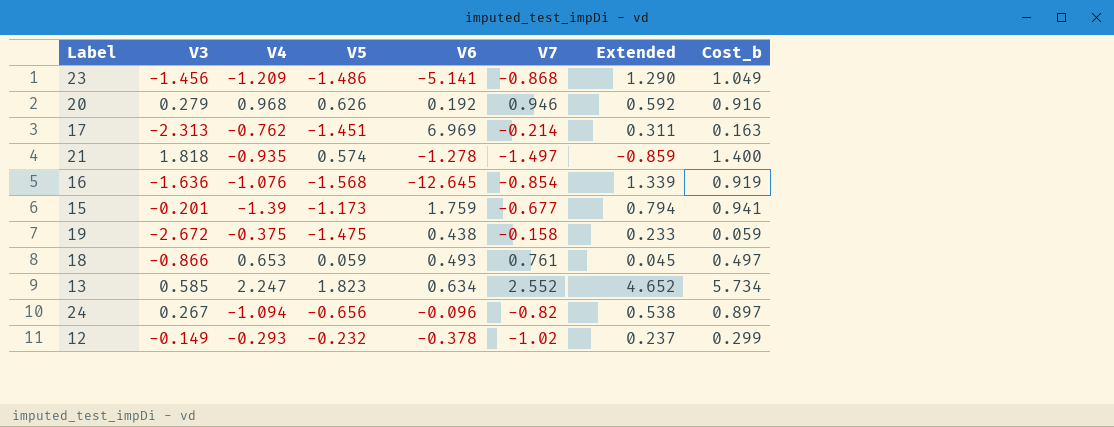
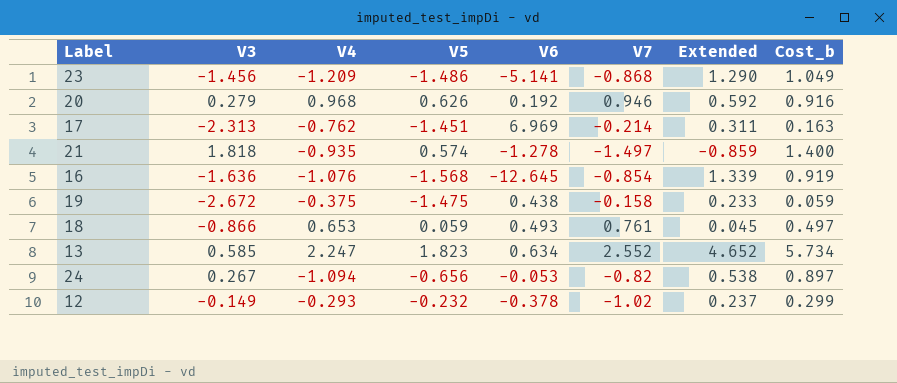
row 15: -0.201 | -1.39 | -1.173 | 1.759 | -0.677 | 0.794 | 0.941 -> none
24 | V6: -0.096 -> -0.053

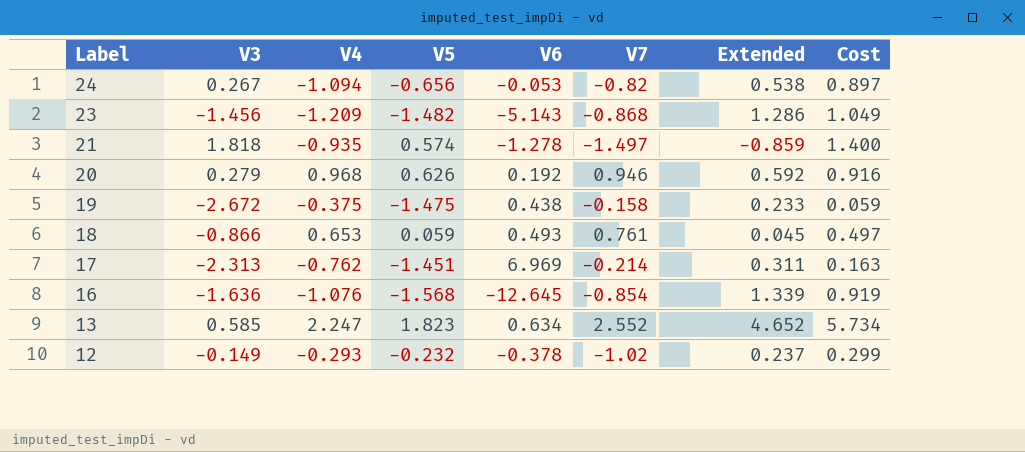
row order: none -> Label descending
column name: Cost_b -> Cost
23 | V5: -1.486 -> -1.482
23 | V6: -5.141 -> -5.143
23 | Extended: 1.290 -> 1.286

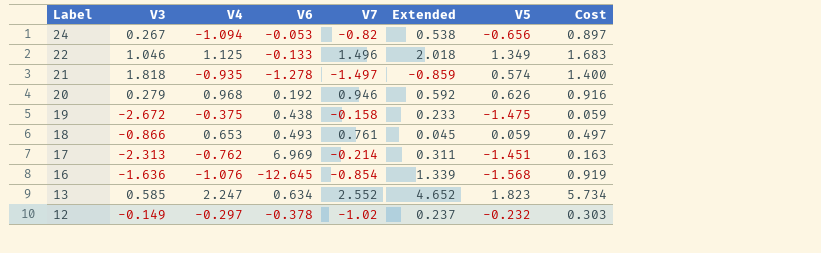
column V5 | position: 4 -> 7
row 23: -1.456 | -1.209 | -1.482 | -5.143 | -0.868 | 1.286 | 1.049 -> none
row 22: none -> 1.046 | 1.125 | -0.133 | 1.496 | 2.018 | 1.349 | 1.683
12 | V4: -0.293 -> -0.297
12 | Cost: 0.299 -> 0.303

